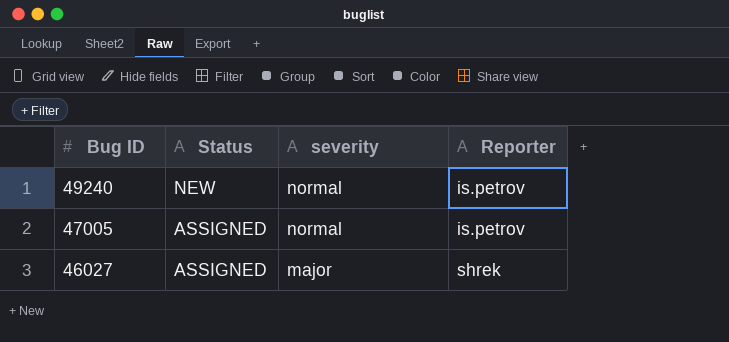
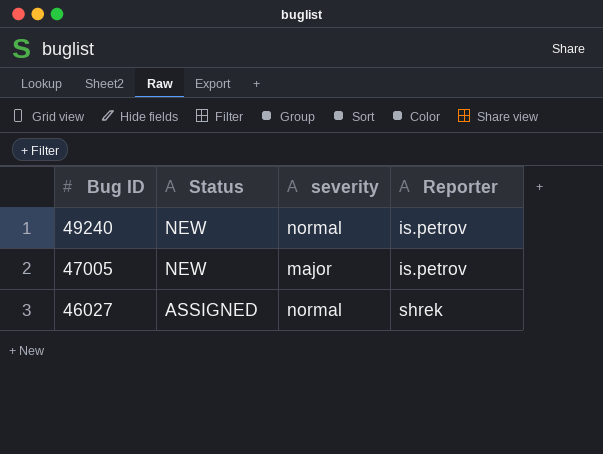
47005 | Status: ASSIGNED -> NEW
47005 | severity: normal -> major
46027 | severity: major -> normal

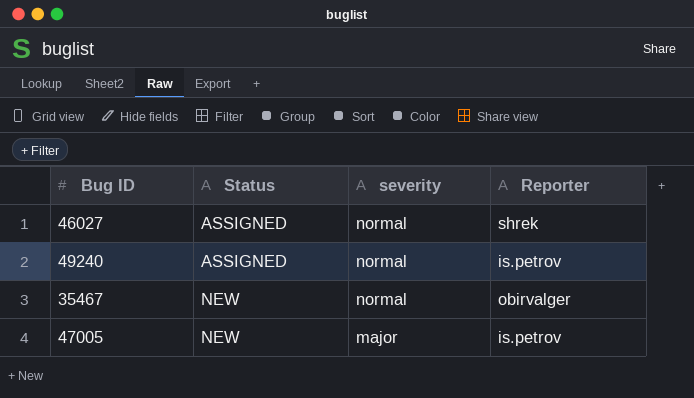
row order: Bug ID descending -> Status ascending
49240 | Status: NEW -> ASSIGNED
row 35467: none -> NEW | normal | obirvalger

